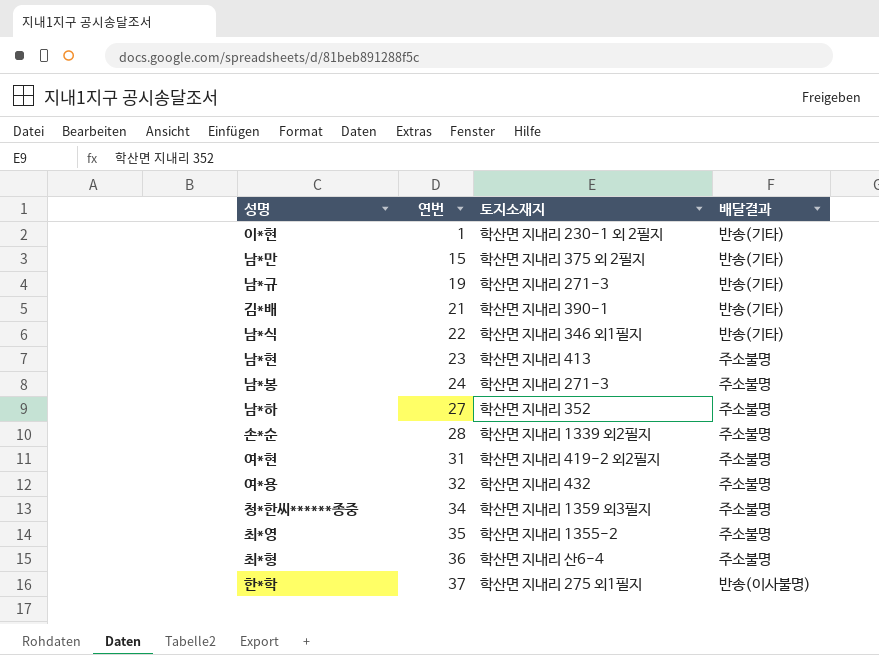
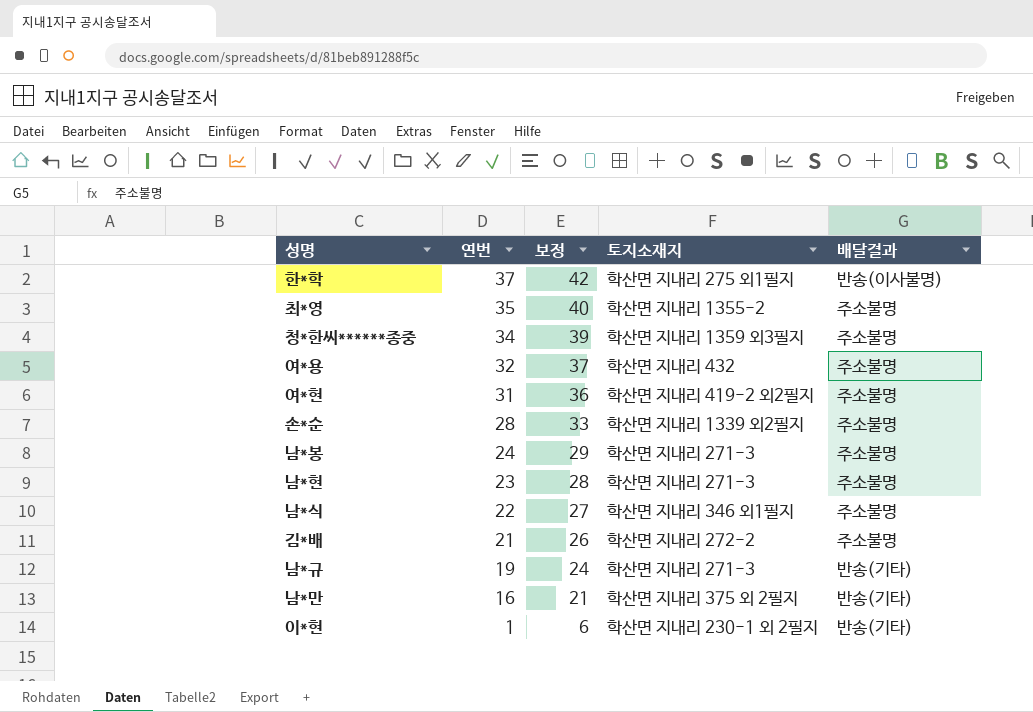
row order: 연번 ascending -> 연번 descending
column 보정 | formula: none -> [연번] + 5
row 남*하: 27 | 학산면 지내리 352 | 주소불명 -> none
row 최*형: 36 | 학산면 지내리 산6-4 | 주소불명 -> none
남*현 | 토지소재지: 학산면 지내리 413 -> 학산면 지내리 271-3
남*식 | 배달결과: 반송(기타) -> 주소불명
김*배 | 토지소재지: 학산면 지내리 390-1 -> 학산면 지내리 272-2
김*배 | 배달결과: 반송(기타) -> 주소불명
남*만 | 연번: 15 -> 16

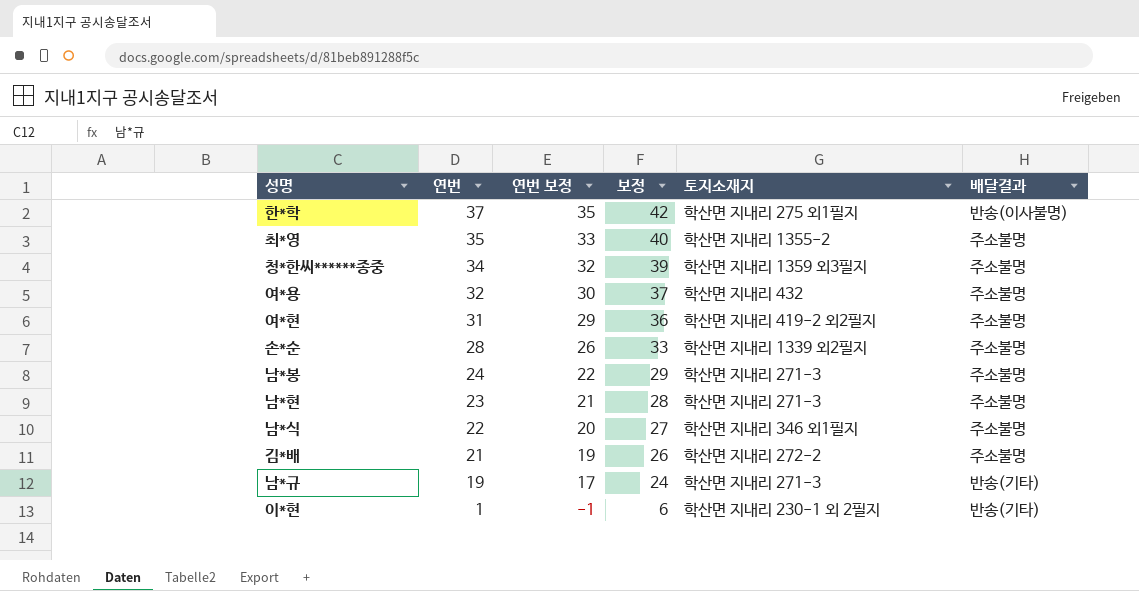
column 연번 보정 | formula: none -> [연번] - 2
row 남*만: 16 | 21 | 학산면 지내리 375 외 2필지 | 반송(기타) -> none

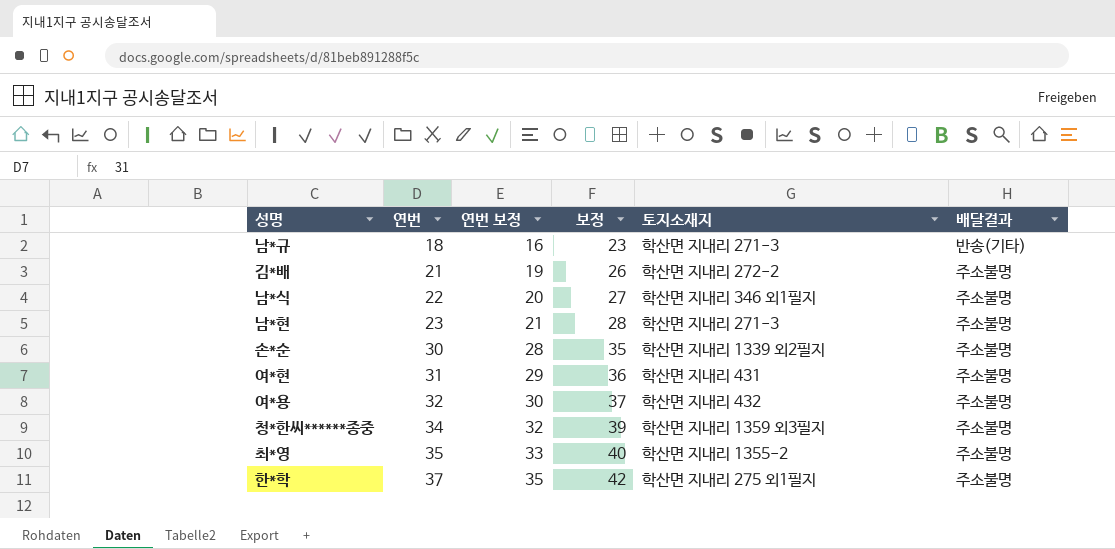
row order: 연번 descending -> 연번 ascending
row 남*봉: 24 | 22 | 29 | 학산면 지내리 271-3 | 주소불명 -> none
row 이*현: 1 | -1 | 6 | 학산면 지내리 230-1 외 2필지 | 반송(기타) -> none
남*규 | 연번: 19 -> 18
남*규 | 연번 보정: 17 -> 16
남*규 | 보정: 24 -> 23
손*순 | 연번: 28 -> 30
손*순 | 연번 보정: 26 -> 28
손*순 | 보정: 33 -> 35
여*현 | 토지소재지: 학산면 지내리 419-2 외2필지 -> 학산면 지내리 431
한*학 | 배달결과: 반송(이사불명) -> 주소불명

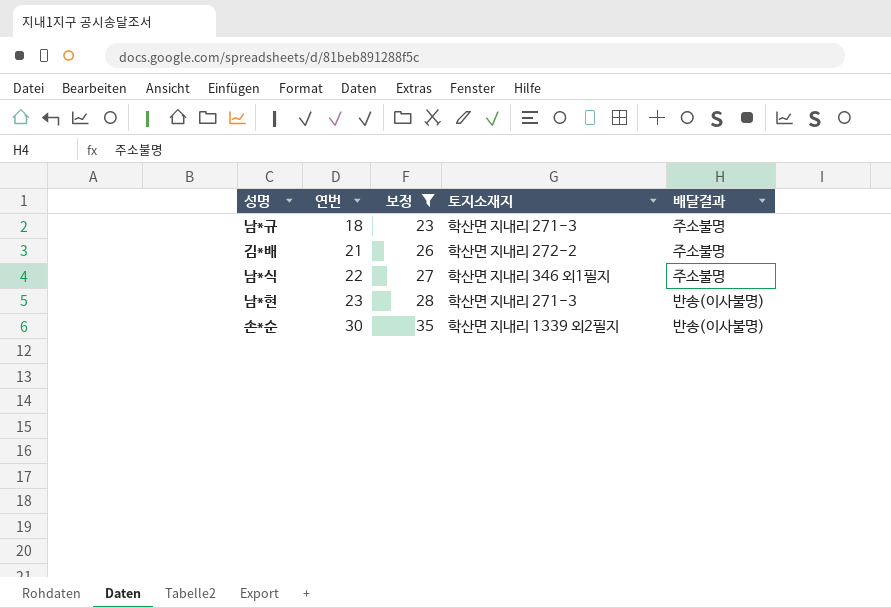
filter: none -> 보정 <= 35
column 연번 보정 | formula: [연번] - 2 -> none
남*규 | 배달결과: 반송(기타) -> 주소불명
남*현 | 배달결과: 주소불명 -> 반송(이사불명)
손*순 | 배달결과: 주소불명 -> 반송(이사불명)

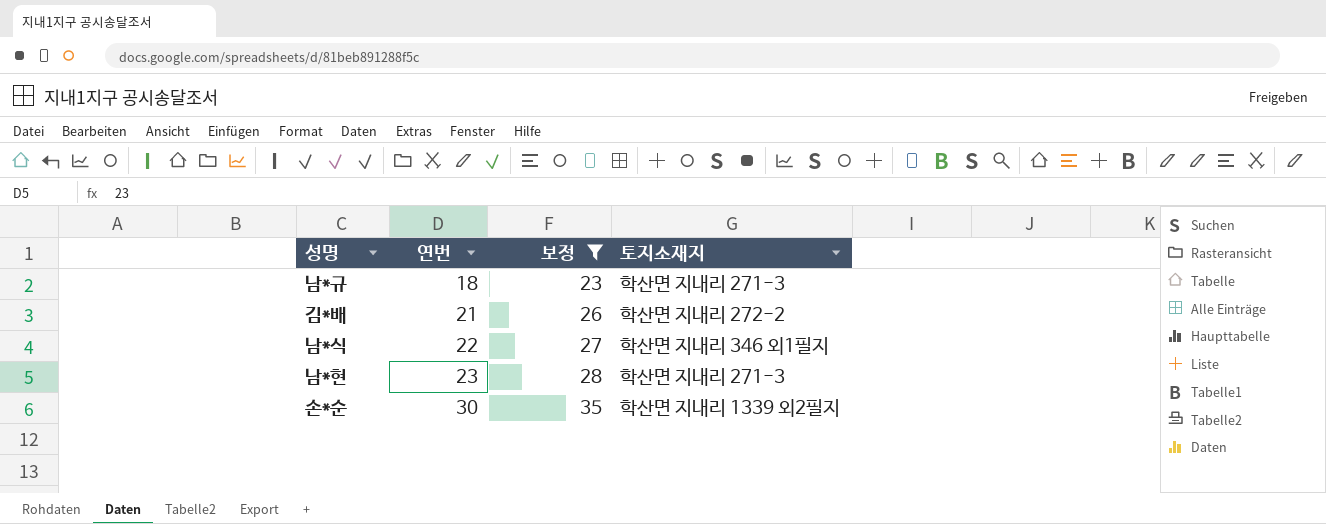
column 배달결과 | position: 5 -> none

